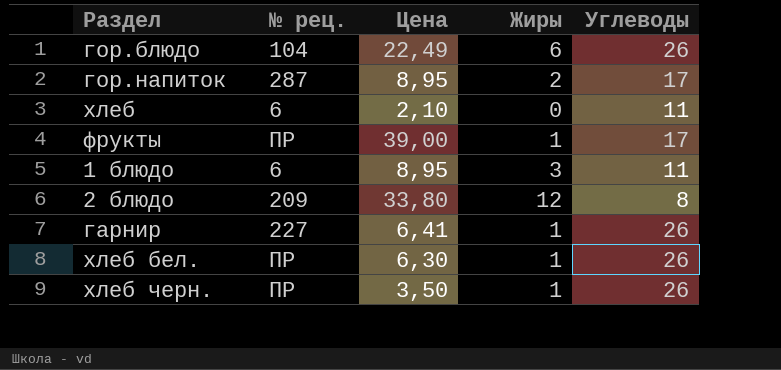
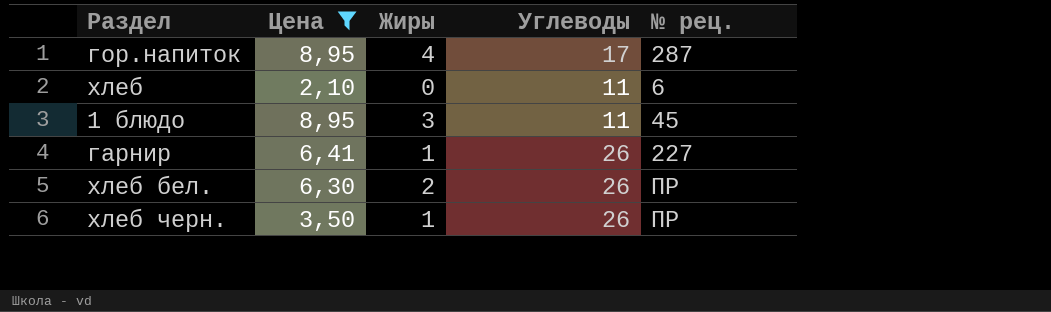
filter: none -> Цена <= 8,95
column № рец. | position: 2 -> 5
гор.напиток | Жиры: 2 -> 4
1 блюдо | № рец.: 6 -> 45
хлеб бел. | Жиры: 1 -> 2

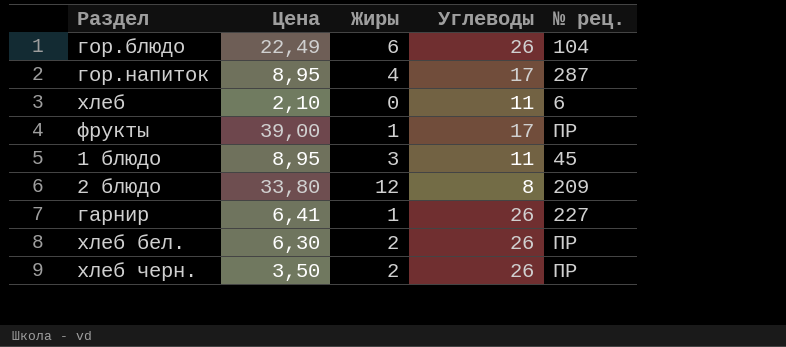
filter: Цена <= 8,95 -> none
хлеб черн. | Жиры: 1 -> 2

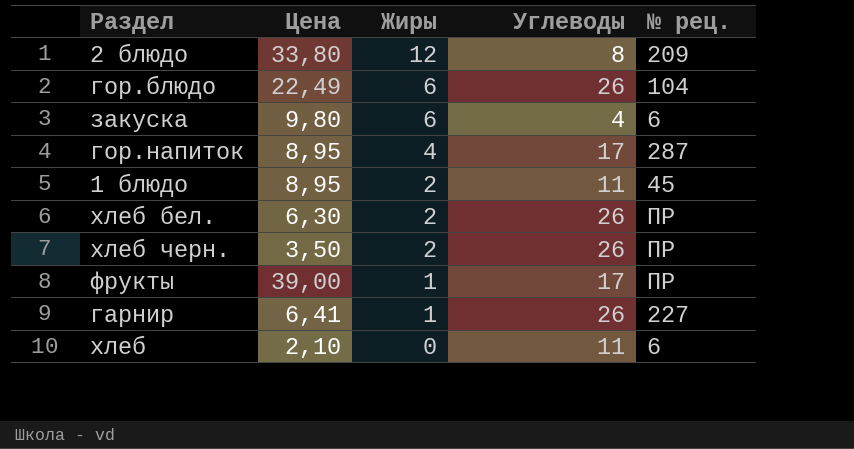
row order: none -> Жиры descending
row закуска: none -> 9,80 | 6 | 4 | 6
1 блюдо | Жиры: 3 -> 2

